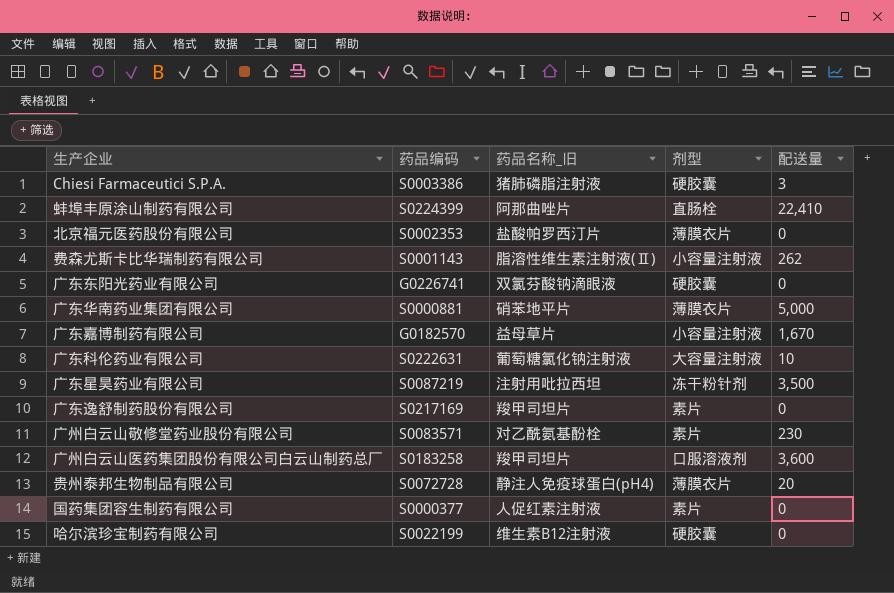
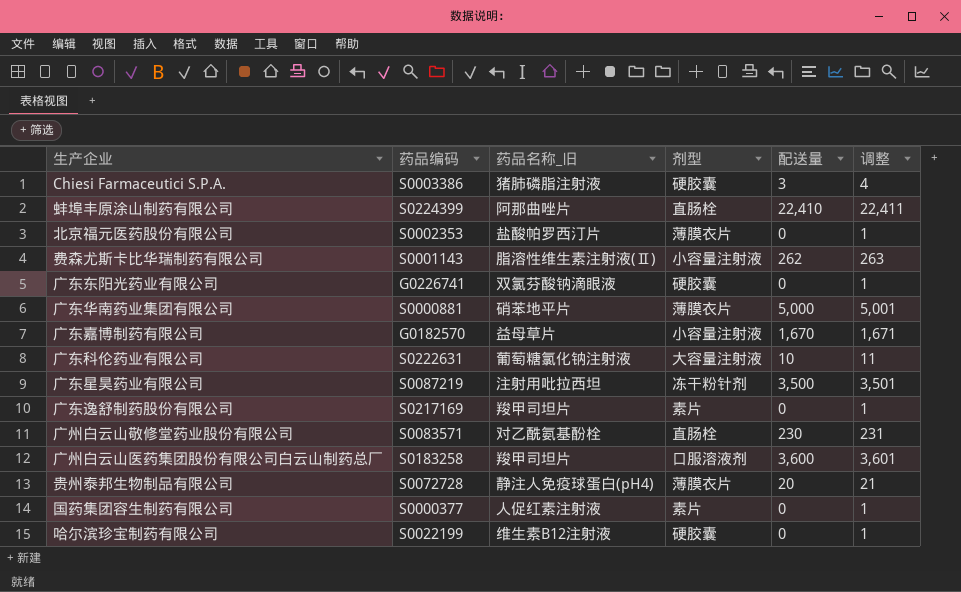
column 调整 | formula: none -> [配送量] + 1
广州白云山敬修堂药业股份有限公司 | 剂型: 素片 -> 直肠栓

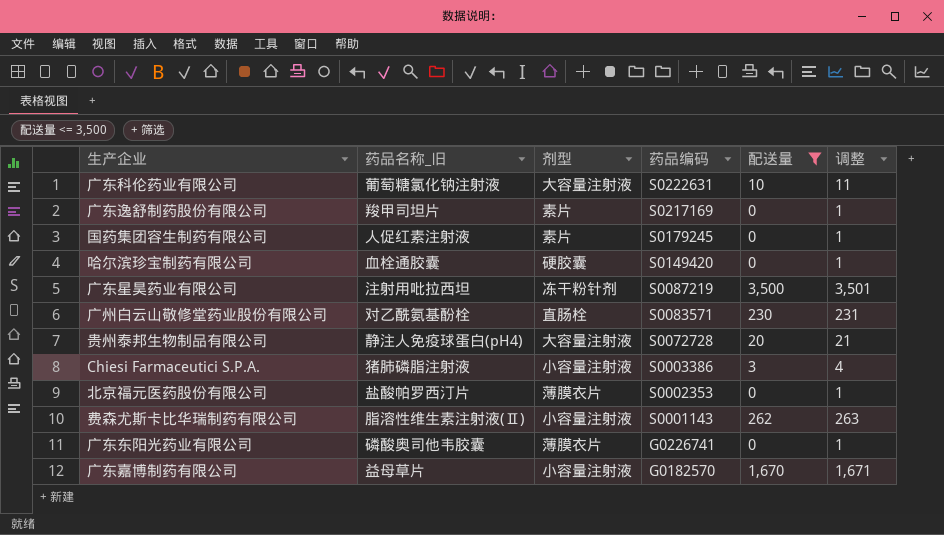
filter: none -> 配送量 <= 3,500
row order: none -> 药品编码 descending
column 药品编码 | position: 2 -> 4
国药集团容生制药有限公司 | 药品编码: S0000377 -> S0179245
哈尔滨珍宝制药有限公司 | 药品名称_旧: 维生素B12注射液 -> 血栓通胶囊
哈尔滨珍宝制药有限公司 | 药品编码: S0022199 -> S0149420
贵州泰邦生物制品有限公司 | 剂型: 薄膜衣片 -> 大容量注射液
Chiesi Farmaceutici S.P.A. | 剂型: 硬胶囊 -> 小容量注射液
广东东阳光药业有限公司 | 药品名称_旧: 双氯芬酸钠滴眼液 -> 磷酸奥司他韦胶囊
广东东阳光药业有限公司 | 剂型: 硬胶囊 -> 薄膜衣片

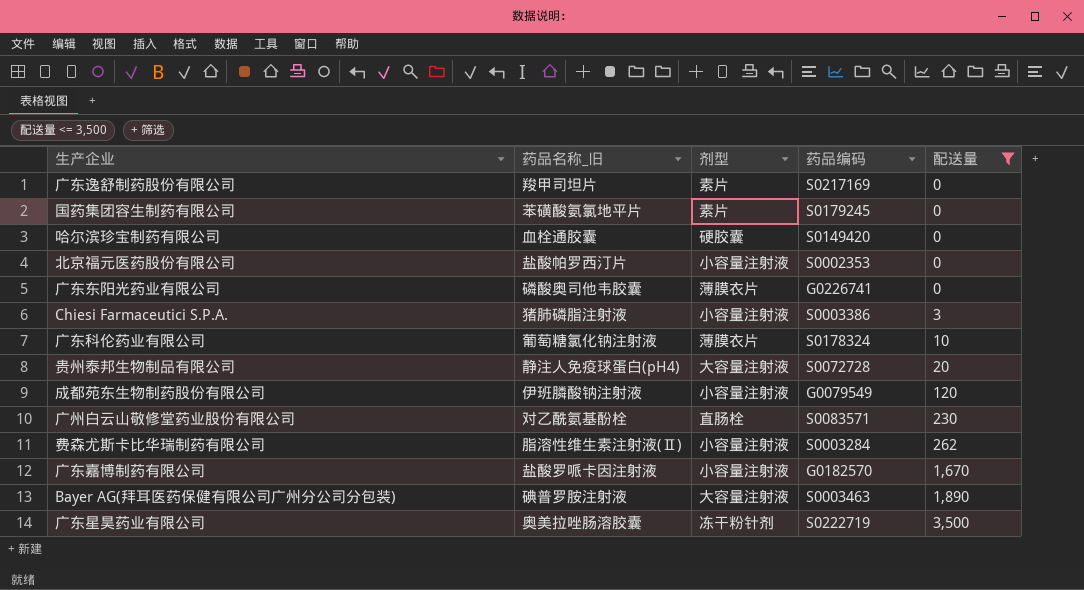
row order: 药品编码 descending -> 配送量 ascending
column 调整 | formula: [配送量] + 1 -> none
国药集团容生制药有限公司 | 药品名称_旧: 人促红素注射液 -> 苯磺酸氨氯地平片
北京福元医药股份有限公司 | 剂型: 薄膜衣片 -> 小容量注射液
广东科伦药业有限公司 | 剂型: 大容量注射液 -> 薄膜衣片
广东科伦药业有限公司 | 药品编码: S0222631 -> S0178324
row 成都苑东生物制药股份有限公司: none -> 伊班膦酸钠注射液 | 小容量注射液 | G0079549 | 120
费森尤斯卡比华瑞制药有限公司 | 药品编码: S0001143 -> S0003284
广东嘉博制药有限公司 | 药品名称_旧: 益母草片 -> 盐酸罗哌卡因注射液
row Bayer AG(拜耳医药保健有限公司广州分公司分包装): none -> 碘普罗胺注射液 | 大容量注射液 | S0003463 | 1,890
广东星昊药业有限公司 | 药品名称_旧: 注射用吡拉西坦 -> 奥美拉唑肠溶胶囊
广东星昊药业有限公司 | 药品编码: S0087219 -> S0222719

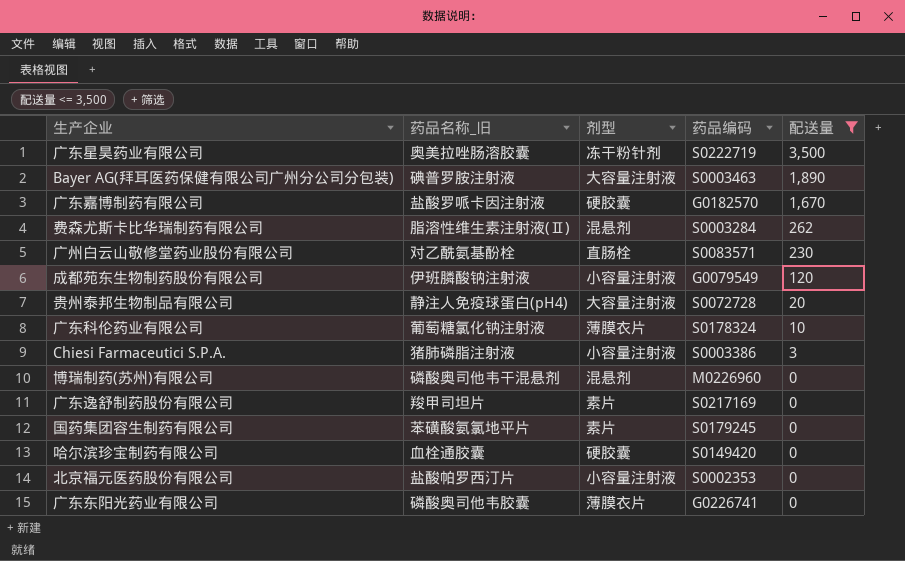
row order: 配送量 ascending -> 配送量 descending
广东嘉博制药有限公司 | 剂型: 小容量注射液 -> 硬胶囊
费森尤斯卡比华瑞制药有限公司 | 剂型: 小容量注射液 -> 混悬剂
row 博瑞制药(苏州)有限公司: none -> 磷酸奥司他韦干混悬剂 | 混悬剂 | M0226960 | 0

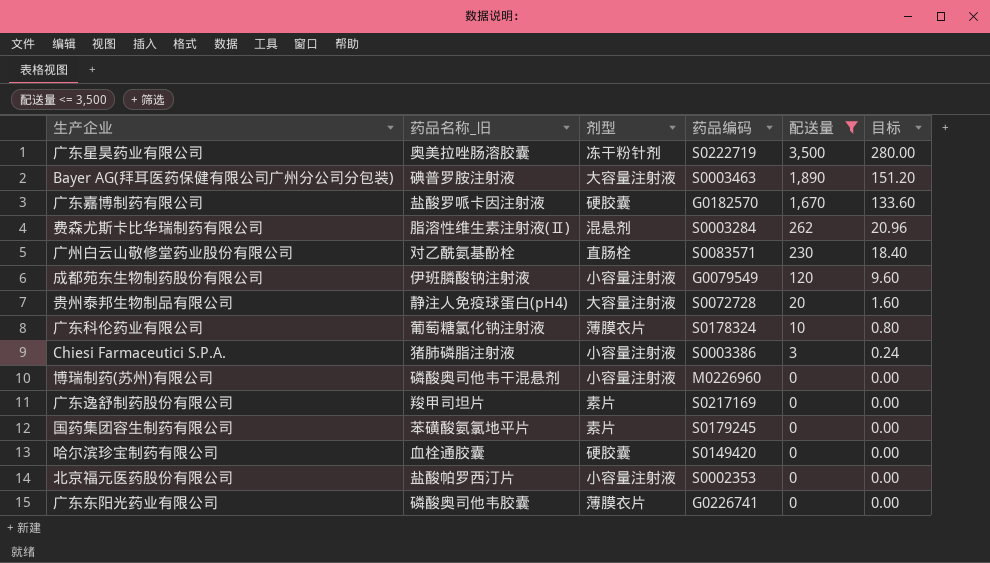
column 目标 | formula: none -> [配送量] * 0.08
博瑞制药(苏州)有限公司 | 剂型: 混悬剂 -> 小容量注射液

